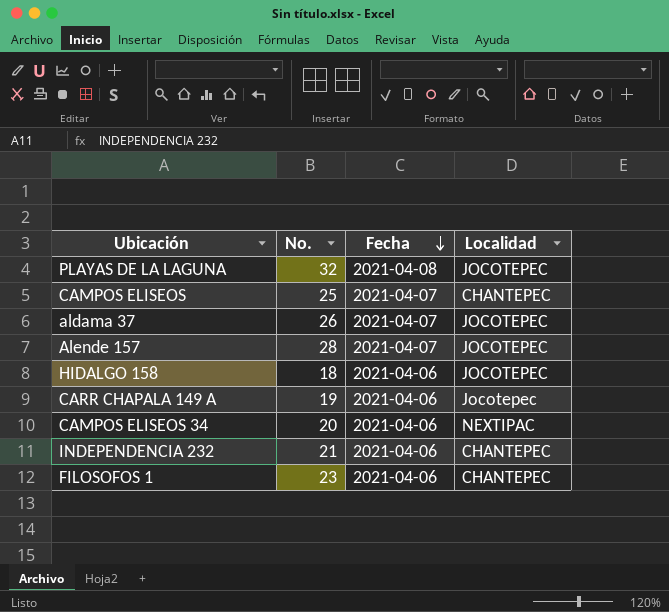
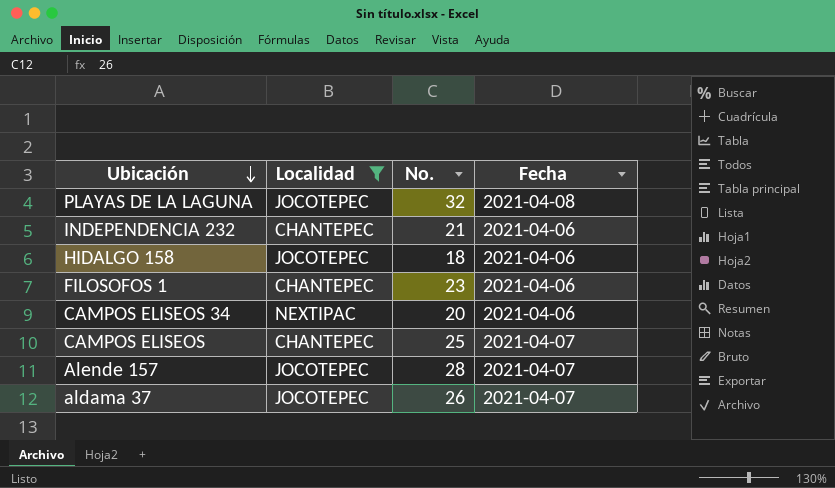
filter: none -> Localidad != Jocotepec
row order: Fecha descending -> Ubicación descending
column Localidad | position: 4 -> 2

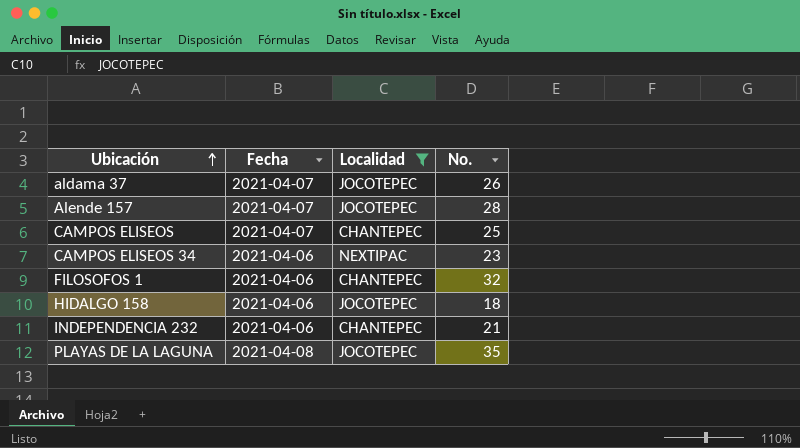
row order: Ubicación descending -> Ubicación ascending
column Fecha | position: 4 -> 2
CAMPOS ELISEOS 34 | No.: 20 -> 23
FILOSOFOS 1 | No.: 23 -> 32
PLAYAS DE LA LAGUNA | No.: 32 -> 35

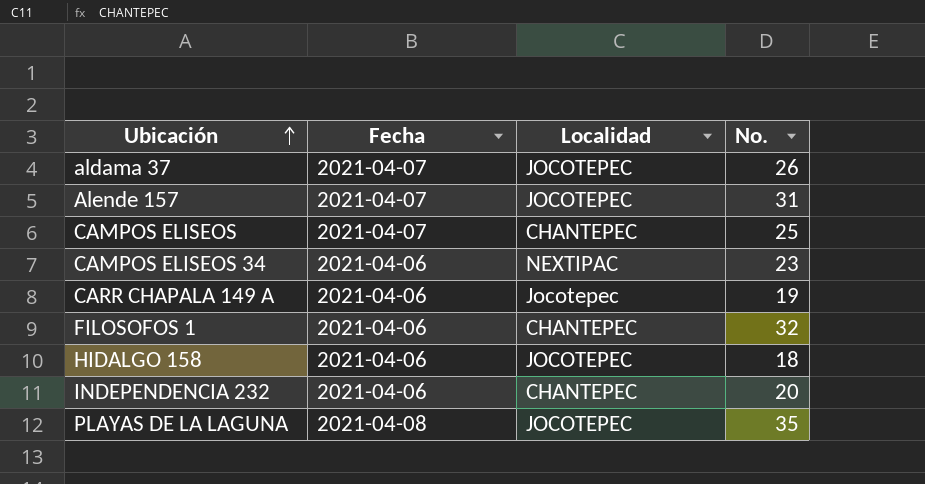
filter: Localidad != Jocotepec -> none
Alende 157 | No.: 28 -> 31
INDEPENDENCIA 232 | No.: 21 -> 20

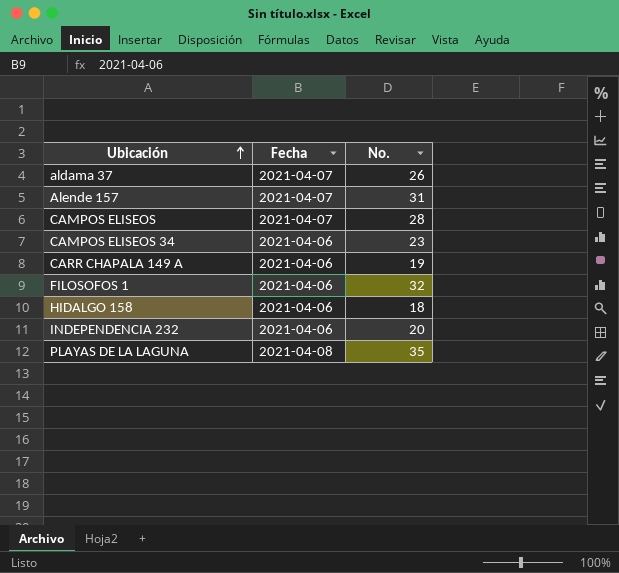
column Localidad | position: 3 -> none
CAMPOS ELISEOS | No.: 25 -> 28

